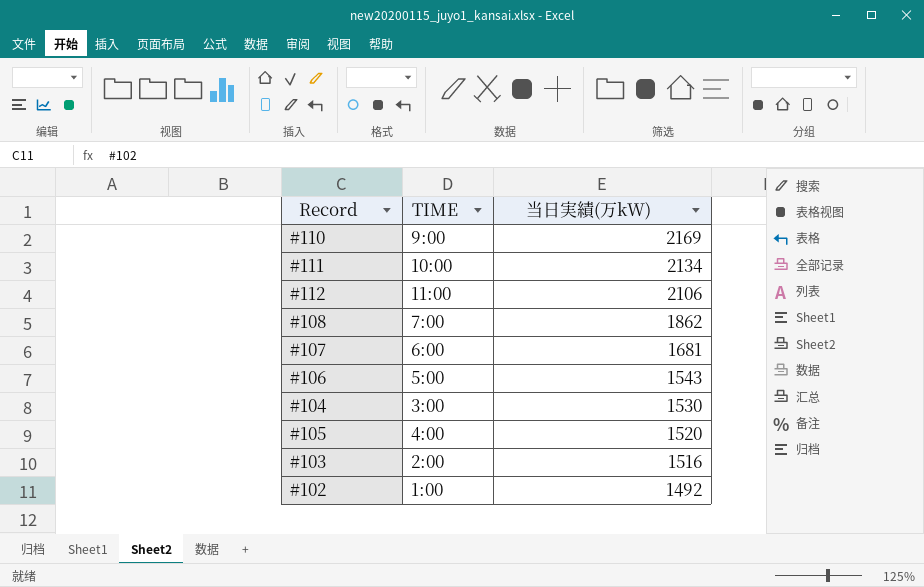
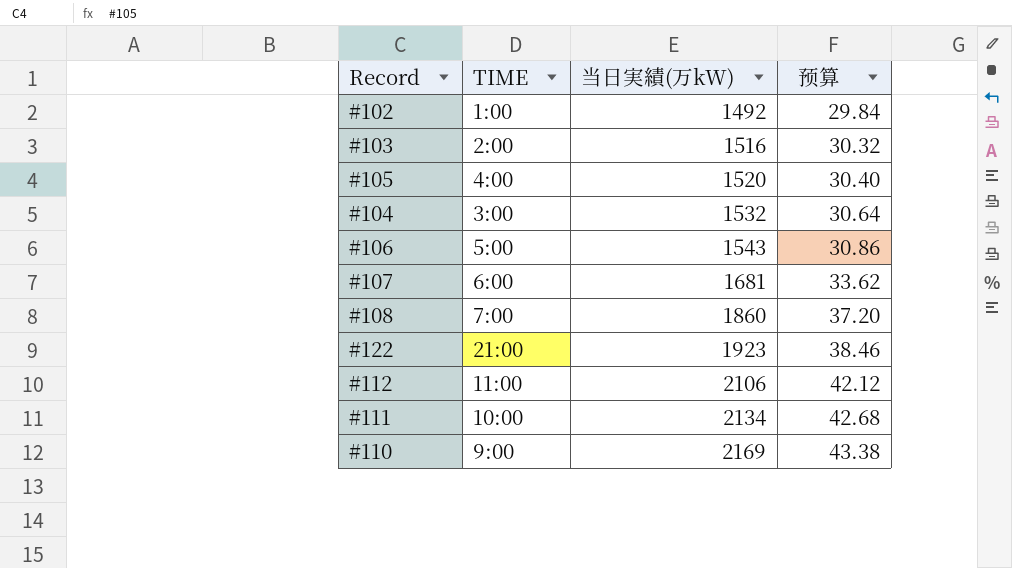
row order: 当日実績(万kW) descending -> 当日実績(万kW) ascending
column 预算 | formula: none -> [当日実績(万kW)] * 0.02
#104 | 当日実績(万kW): 1530 -> 1532
#108 | 当日実績(万kW): 1862 -> 1860
row #122: none -> 21:00 | 1923 | 38.46

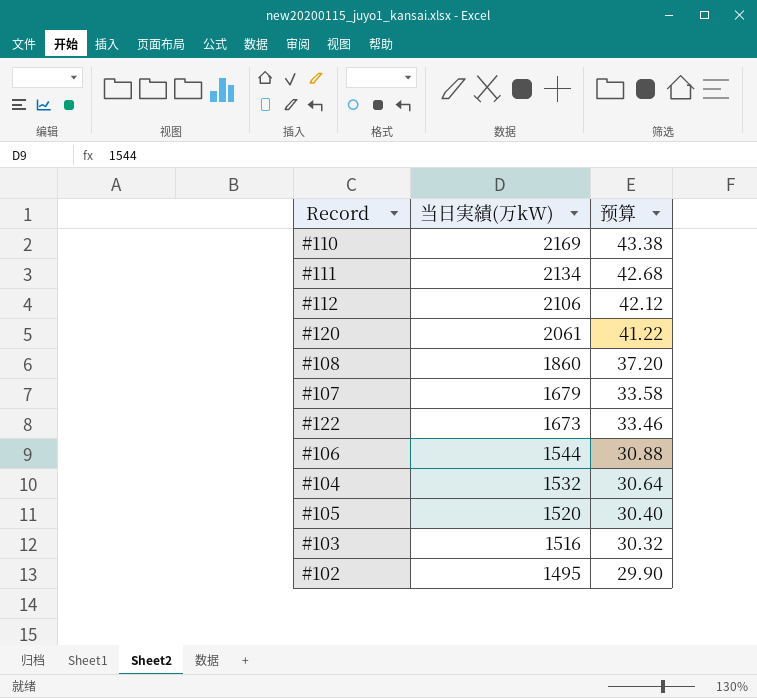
row order: 当日実績(万kW) ascending -> 当日実績(万kW) descending
column TIME | position: 2 -> none
row #120: none -> 2061 | 41.22
#107 | 当日実績(万kW): 1681 -> 1679
#107 | 预算: 33.62 -> 33.58
#122 | 当日実績(万kW): 1923 -> 1673
#122 | 预算: 38.46 -> 33.46
#106 | 当日実績(万kW): 1543 -> 1544
#106 | 预算: 30.86 -> 30.88
#102 | 当日実績(万kW): 1492 -> 1495
#102 | 预算: 29.84 -> 29.90

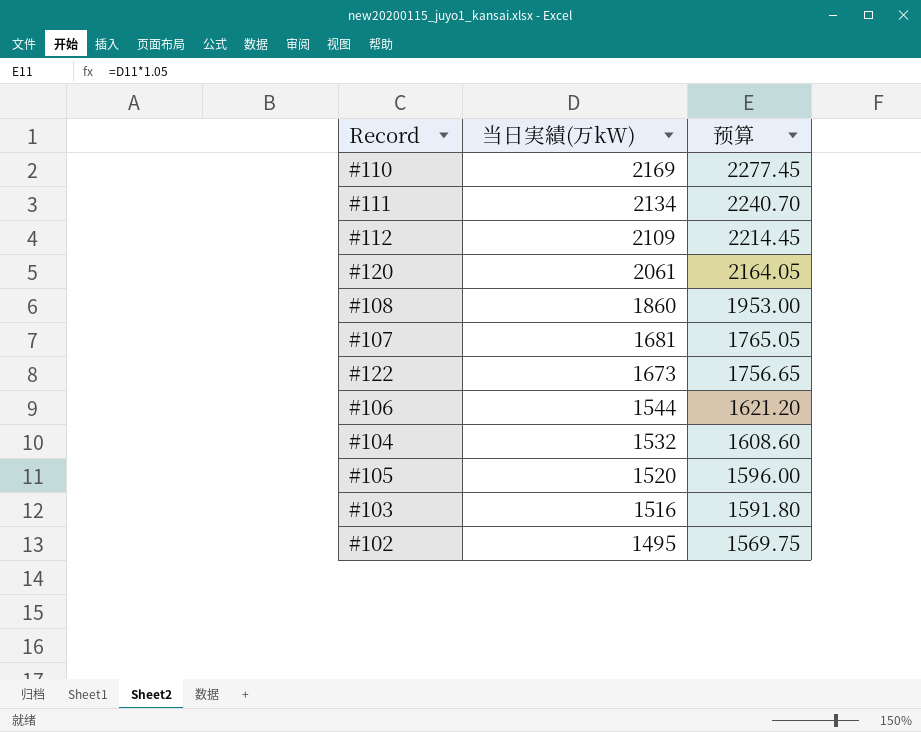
column 预算 | formula: [当日実績(万kW)] * 0.02 -> [当日実績(万kW)] * 1.05
#112 | 当日実績(万kW): 2106 -> 2109
#107 | 当日実績(万kW): 1679 -> 1681

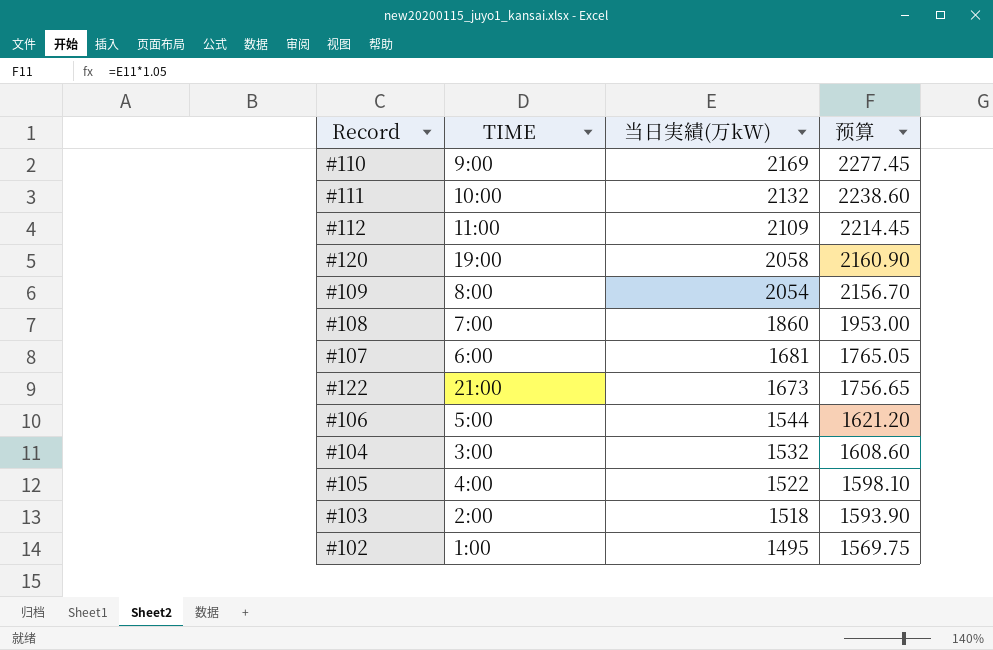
column TIME | position: none -> 2
#111 | 当日実績(万kW): 2134 -> 2132
#111 | 预算: 2240.70 -> 2238.60
#120 | 当日実績(万kW): 2061 -> 2058
#120 | 预算: 2164.05 -> 2160.90
row #109: none -> 8:00 | 2054 | 2156.70
#105 | 当日実績(万kW): 1520 -> 1522
#105 | 预算: 1596.00 -> 1598.10
#103 | 当日実績(万kW): 1516 -> 1518
#103 | 预算: 1591.80 -> 1593.90

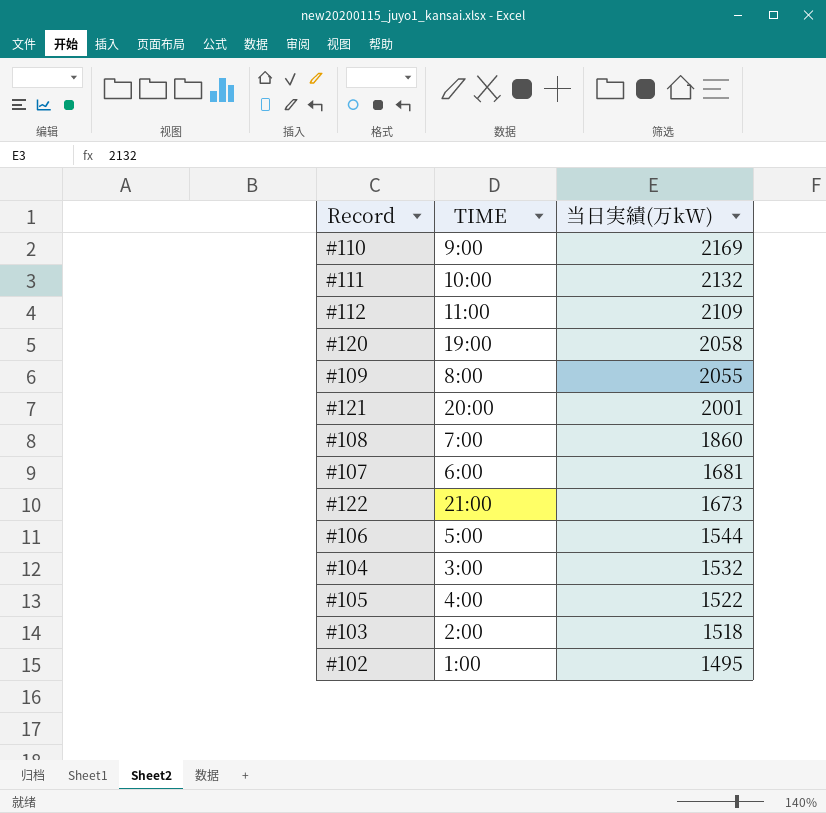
column 预算 | formula: [当日実績(万kW)] * 1.05 -> none
#109 | 当日実績(万kW): 2054 -> 2055
row #121: none -> 20:00 | 2001

